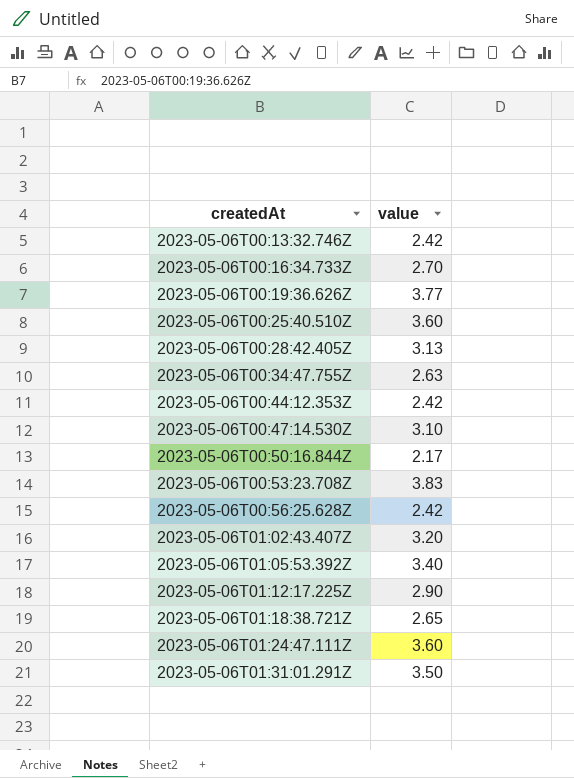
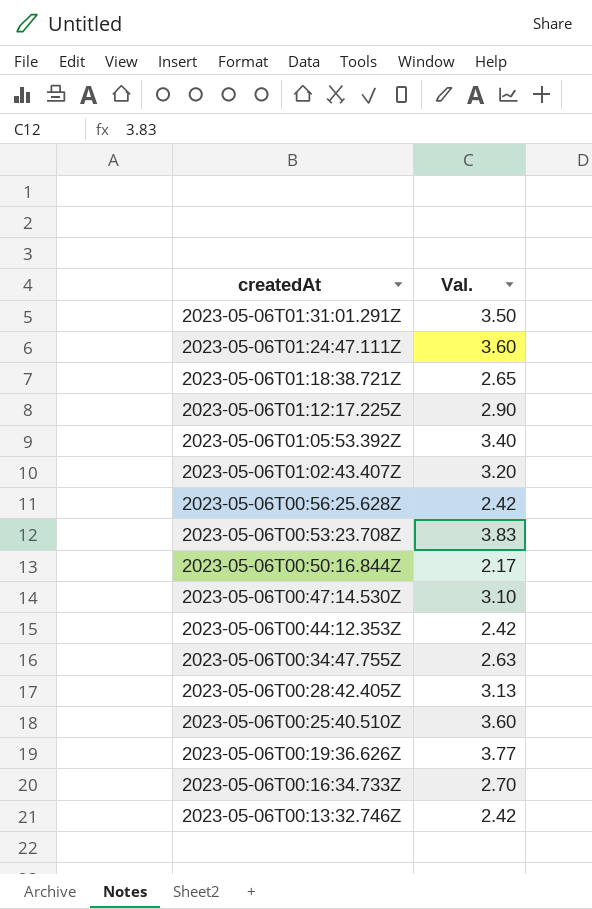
row order: createdAt ascending -> createdAt descending
column name: value -> Val.

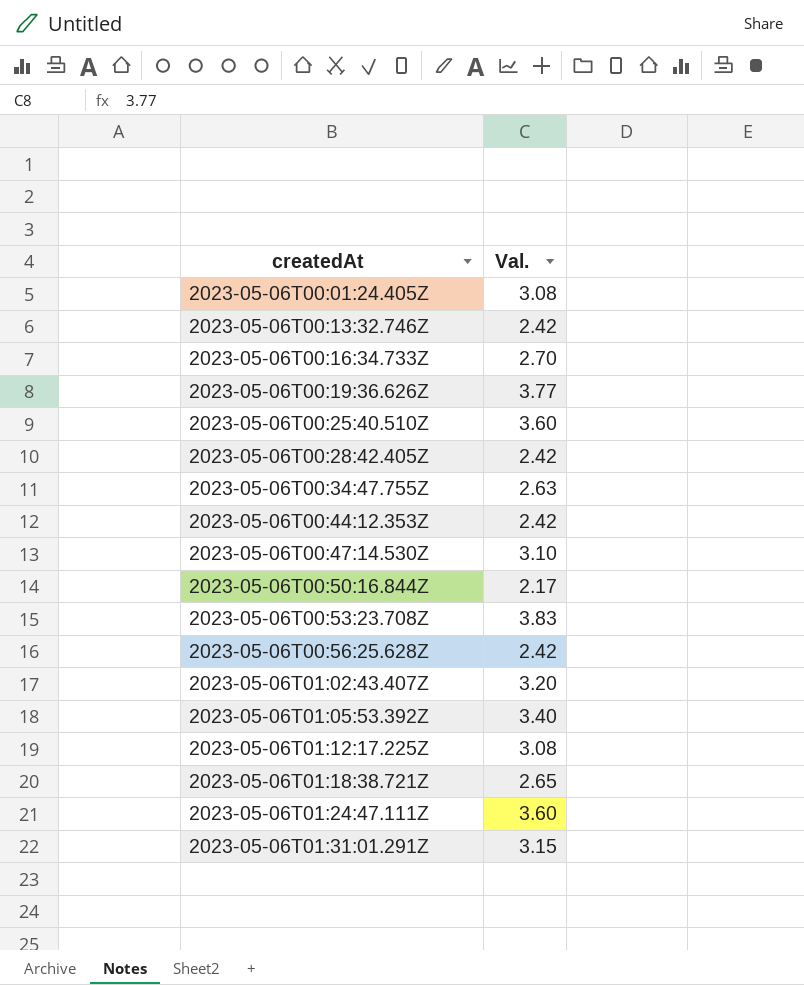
row order: createdAt descending -> createdAt ascending
row 2023-05-06T00:01:24.405Z: none -> 3.08
2023-05-06T00:28:42.405Z | Val.: 3.13 -> 2.42
2023-05-06T01:12:17.225Z | Val.: 2.90 -> 3.08
2023-05-06T01:31:01.291Z | Val.: 3.50 -> 3.15

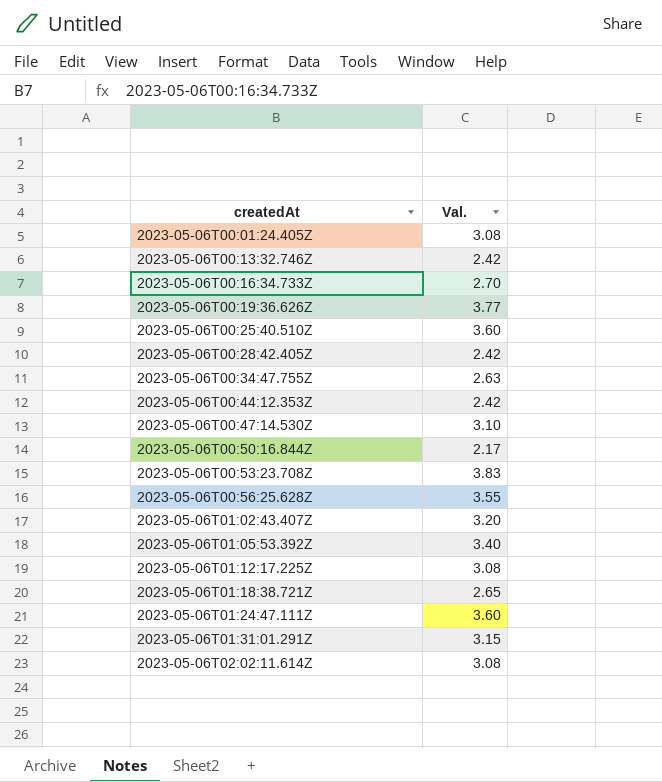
2023-05-06T00:56:25.628Z | Val.: 2.42 -> 3.55
row 2023-05-06T02:02:11.614Z: none -> 3.08

